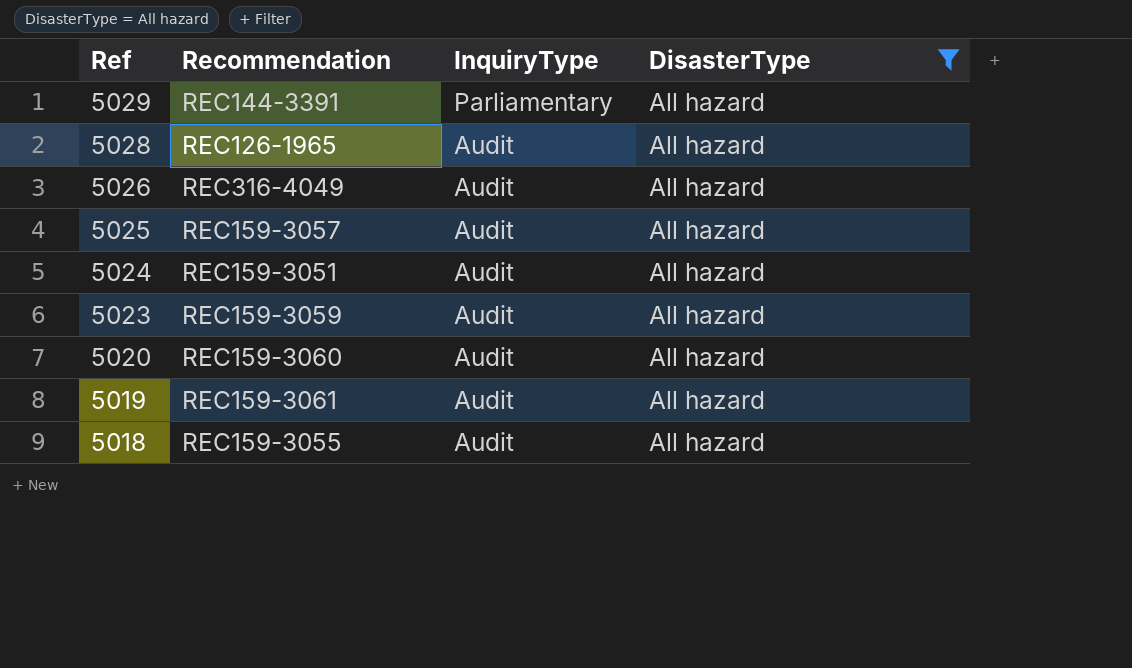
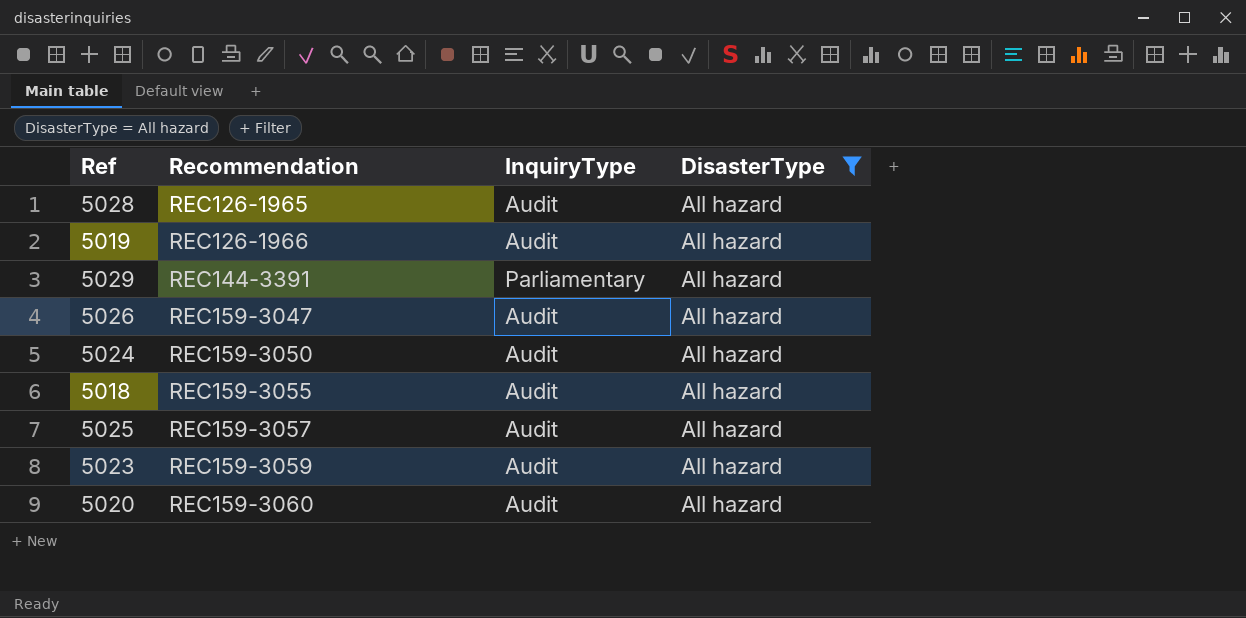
row order: Ref descending -> Recommendation ascending
5019 | Recommendation: REC159-3061 -> REC126-1966
5026 | Recommendation: REC316-4049 -> REC159-3047
5024 | Recommendation: REC159-3051 -> REC159-3050

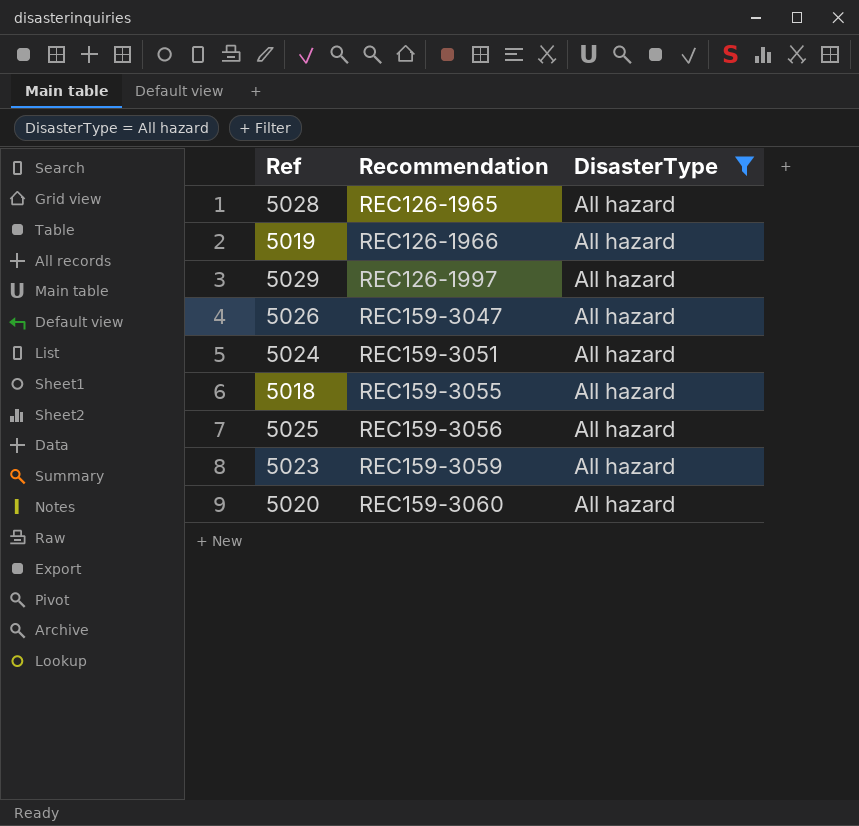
column InquiryType | position: 3 -> none
5029 | Recommendation: REC144-3391 -> REC126-1997
5024 | Recommendation: REC159-3050 -> REC159-3051
5025 | Recommendation: REC159-3057 -> REC159-3056

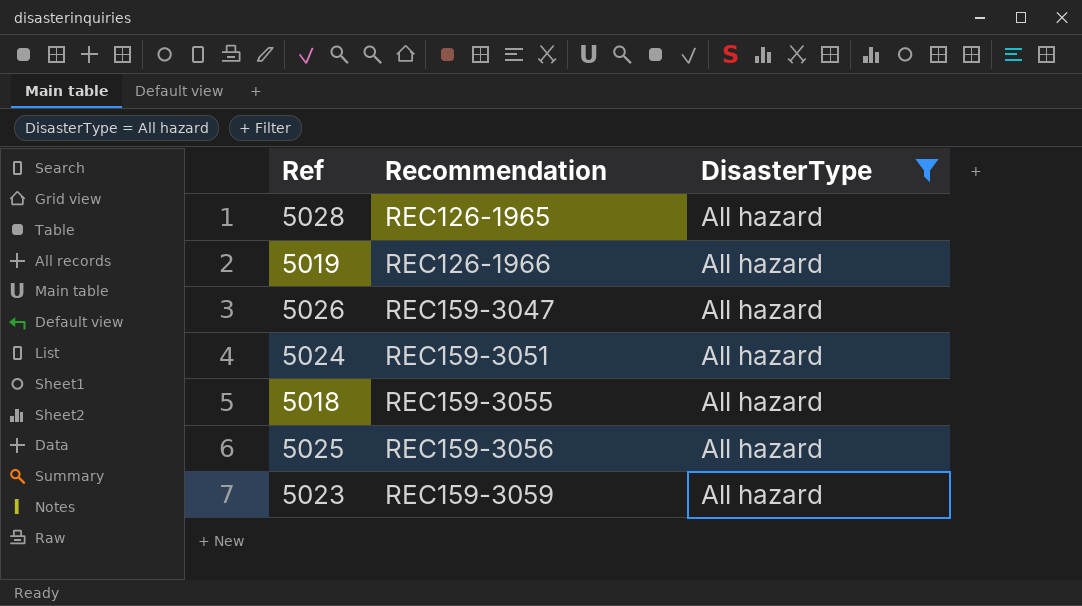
row 5029: REC126-1997 | All hazard -> none
row 5020: REC159-3060 | All hazard -> none

